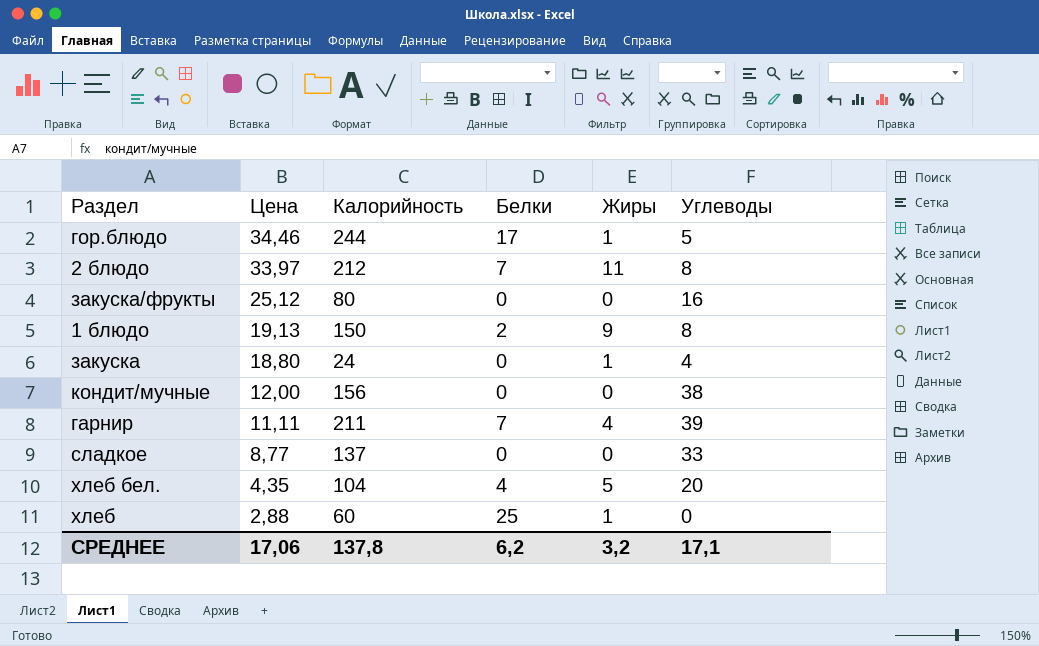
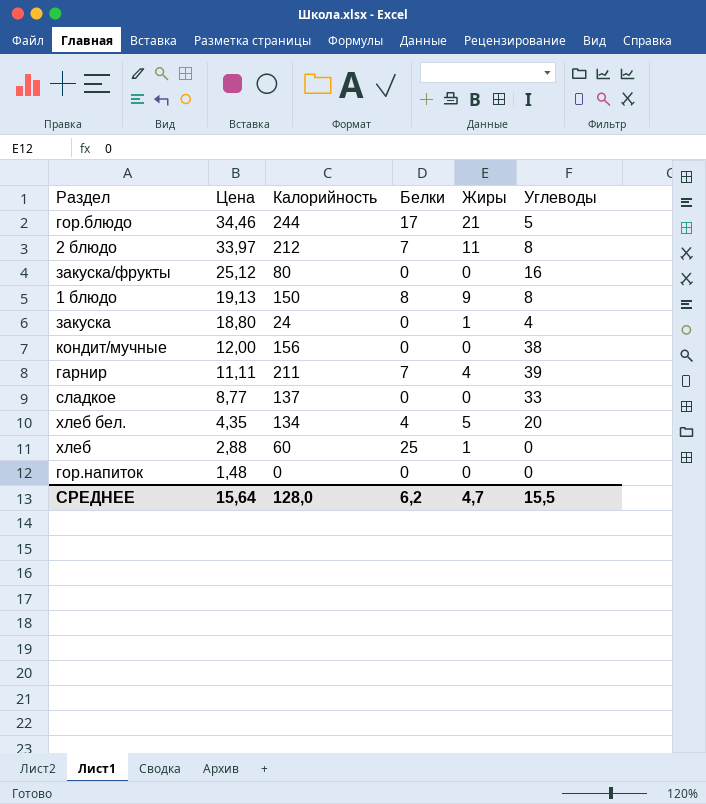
гор.блюдо | Жиры: 1 -> 21
1 блюдо | Белки: 2 -> 8
хлеб бел. | Калорийность: 104 -> 134
row гор.напиток: none -> 1,48 | 0 | 0 | 0 | 0
СРЕДНЕЕ | Цена: 17,06 -> 15,64
СРЕДНЕЕ | Калорийность: 137,8 -> 128,0
СРЕДНЕЕ | Жиры: 3,2 -> 4,7
СРЕДНЕЕ | Углеводы: 17,1 -> 15,5

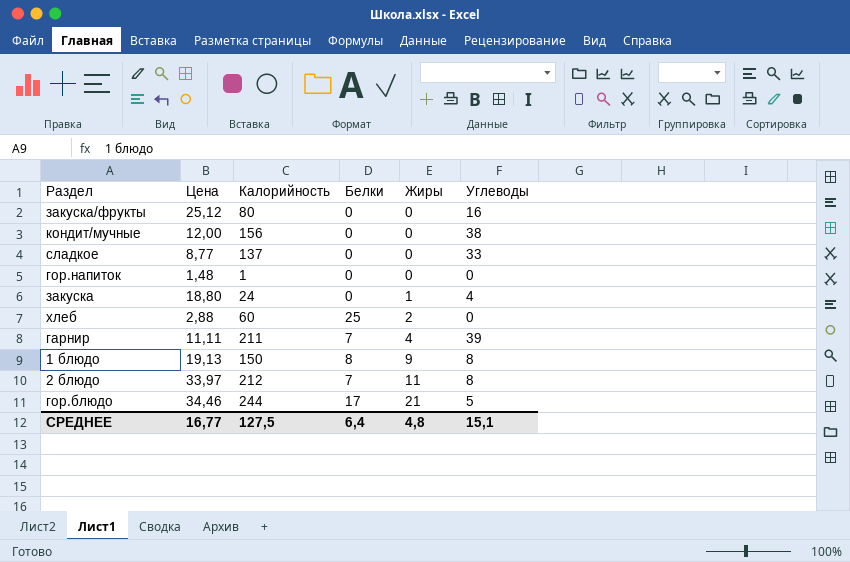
row order: Цена descending -> Жиры ascending
row хлеб бел.: 4,35 | 134 | 4 | 5 | 20 -> none
гор.напиток | Калорийность: 0 -> 1
хлеб | Жиры: 1 -> 2
СРЕДНЕЕ | Цена: 15,64 -> 16,77
СРЕДНЕЕ | Калорийность: 128,0 -> 127,5
СРЕДНЕЕ | Белки: 6,2 -> 6,4
СРЕДНЕЕ | Жиры: 4,7 -> 4,8
СРЕДНЕЕ | Углеводы: 15,5 -> 15,1

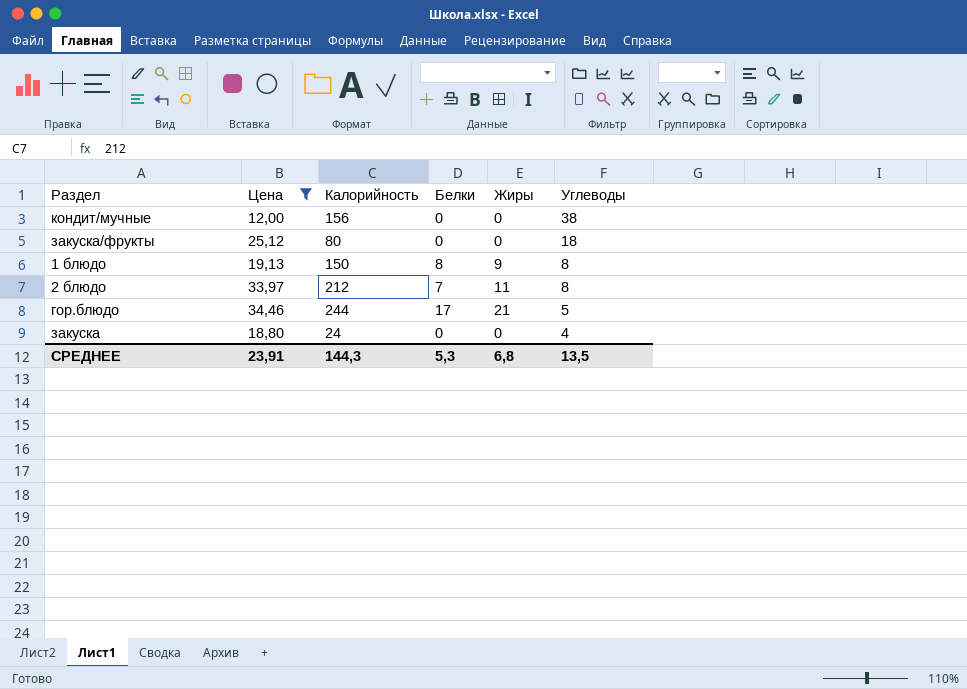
filter: none -> Цена >= 12,00
row order: Жиры ascending -> Углеводы descending
закуска/фрукты | Углеводы: 16 -> 18
закуска | Жиры: 1 -> 0
СРЕДНЕЕ | Цена: 16,77 -> 23,91
СРЕДНЕЕ | Калорийность: 127,5 -> 144,3
СРЕДНЕЕ | Белки: 6,4 -> 5,3
СРЕДНЕЕ | Жиры: 4,8 -> 6,8
СРЕДНЕЕ | Углеводы: 15,1 -> 13,5

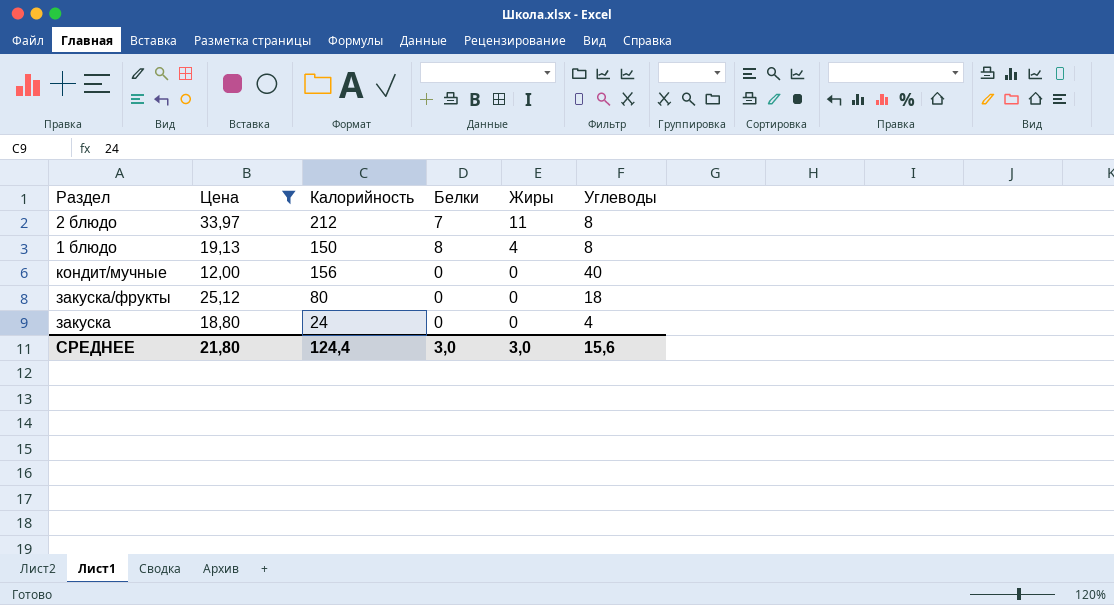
row order: Углеводы descending -> Жиры descending
row гор.блюдо: 34,46 | 244 | 17 | 21 | 5 -> none
1 блюдо | Жиры: 9 -> 4
кондит/мучные | Углеводы: 38 -> 40
СРЕДНЕЕ | Цена: 23,91 -> 21,80
СРЕДНЕЕ | Калорийность: 144,3 -> 124,4
СРЕДНЕЕ | Белки: 5,3 -> 3,0
СРЕДНЕЕ | Жиры: 6,8 -> 3,0
СРЕДНЕЕ | Углеводы: 13,5 -> 15,6

